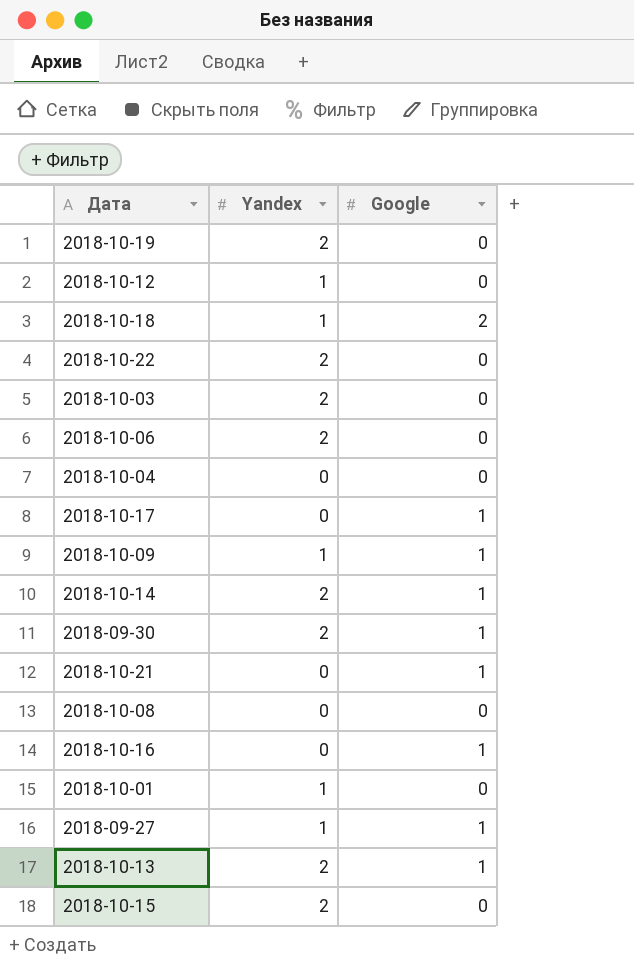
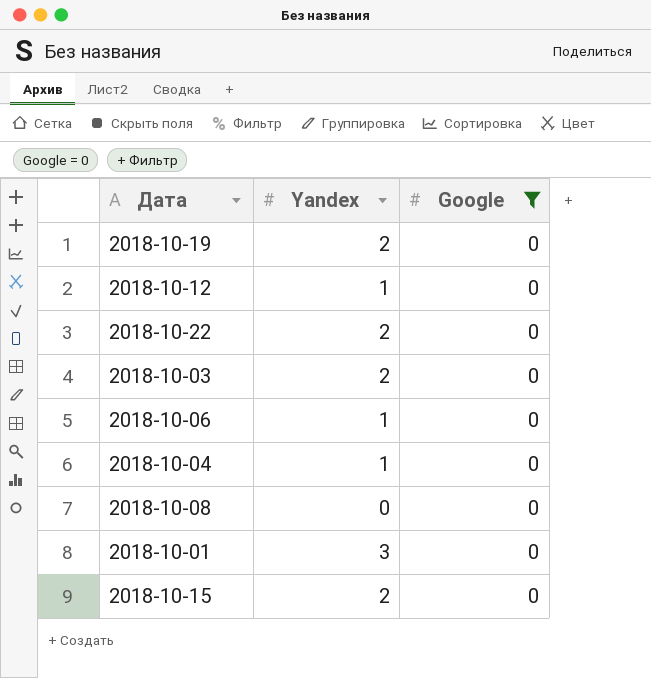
filter: none -> Google = 0
2018-10-06 | Yandex: 2 -> 1
2018-10-04 | Yandex: 0 -> 1
2018-10-01 | Yandex: 1 -> 3

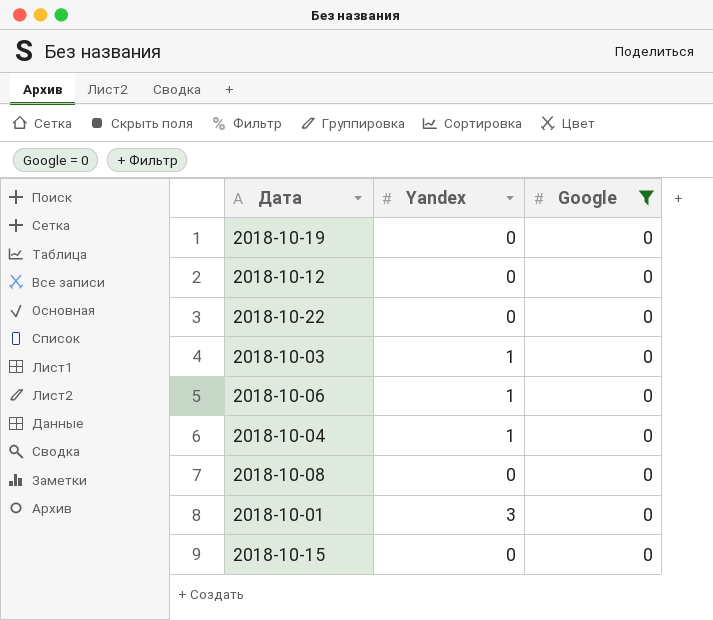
2018-10-19 | Yandex: 2 -> 0
2018-10-12 | Yandex: 1 -> 0
2018-10-22 | Yandex: 2 -> 0
2018-10-03 | Yandex: 2 -> 1
2018-10-15 | Yandex: 2 -> 0

